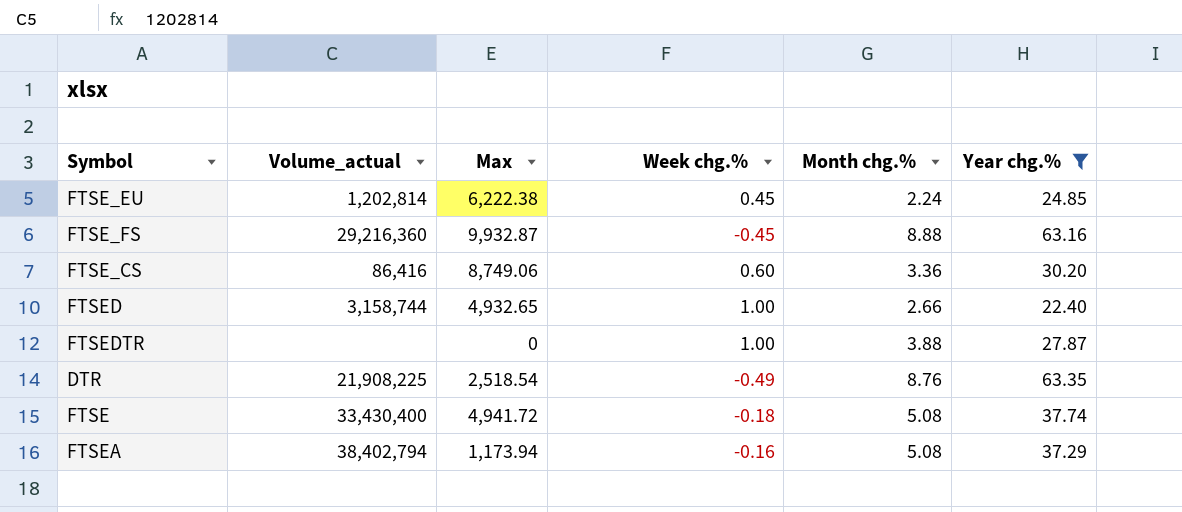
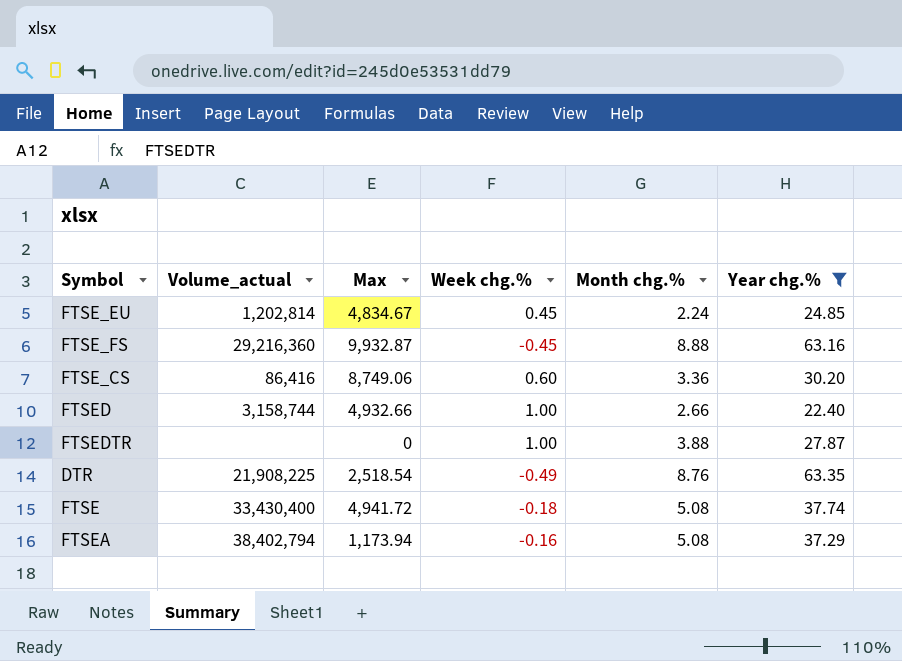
FTSE_EU | Max: 6,222.38 -> 4,834.67
FTSED | Max: 4,932.65 -> 4,932.66

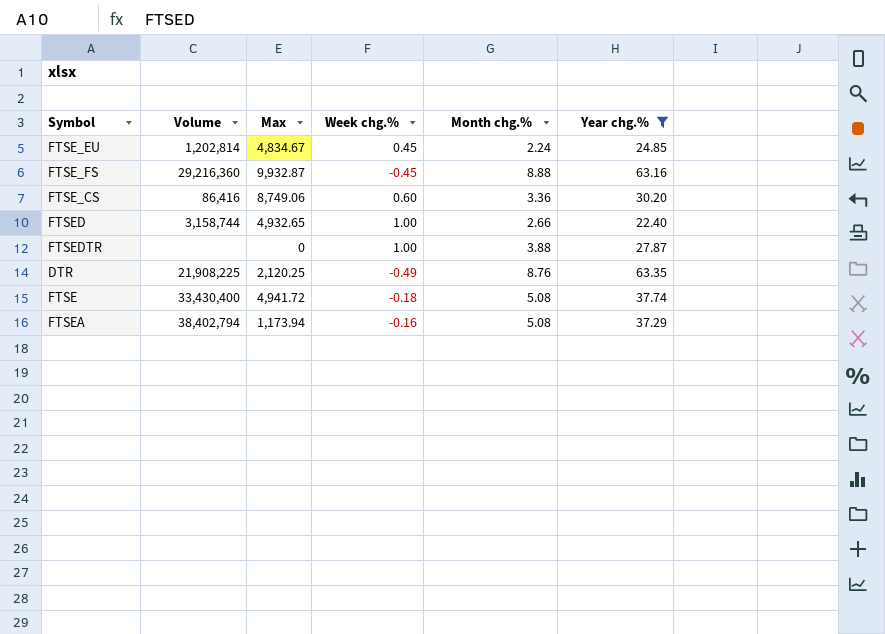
column name: Volume_actual -> Volume
FTSED | Max: 4,932.66 -> 4,932.65
DTR | Max: 2,518.54 -> 2,120.25

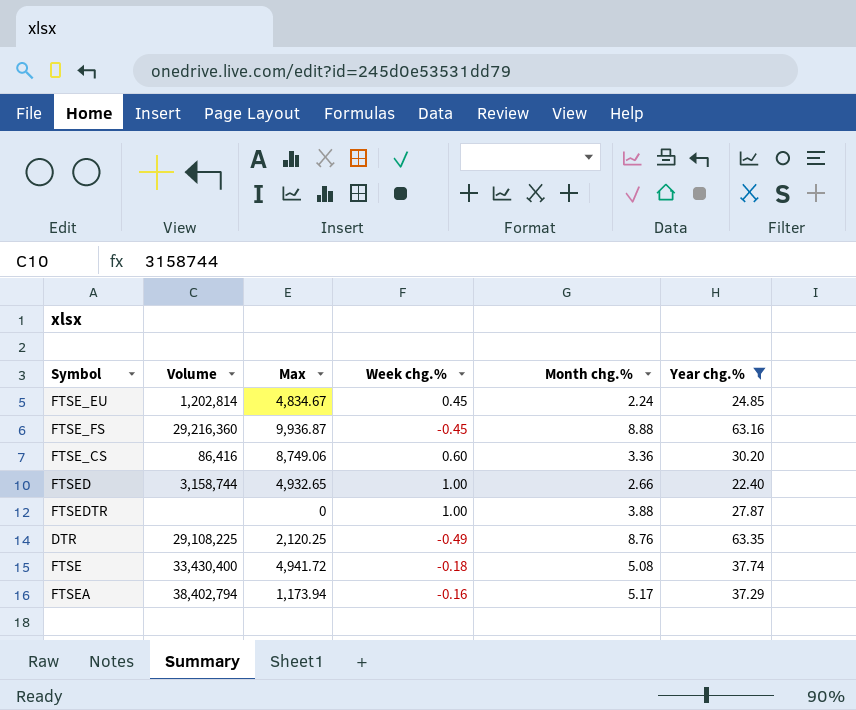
FTSE_FS | Max: 9,932.87 -> 9,936.87
DTR | Volume: 21,908,225 -> 29,108,225
FTSEA | Month chg.%: 5.08 -> 5.17

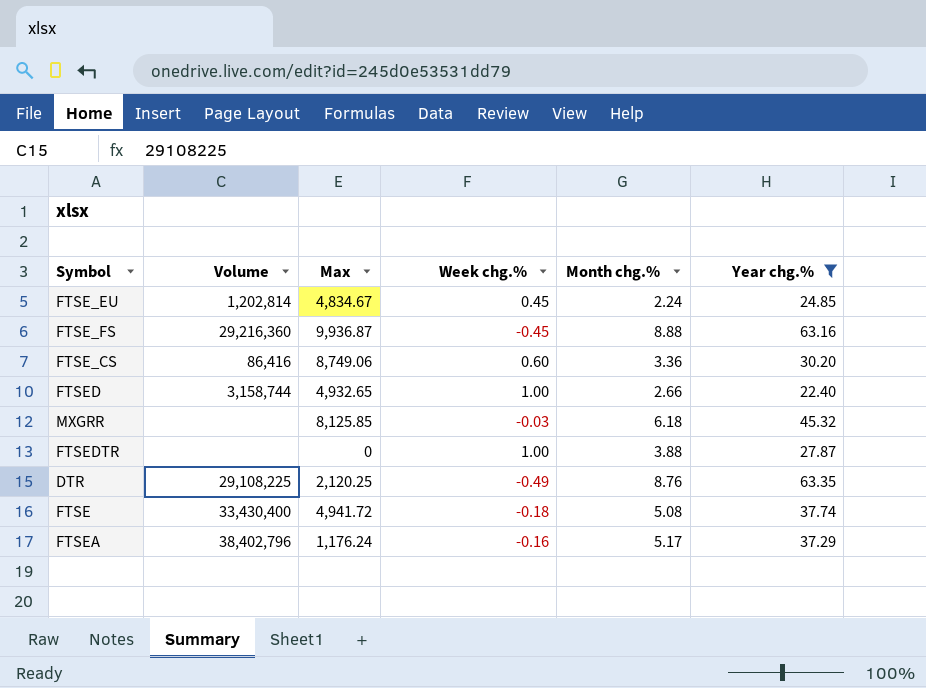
row MXGRR: none -> none | 8,125.85 | -0.03 | 6.18 | 45.32
FTSEA | Volume: 38,402,794 -> 38,402,796
FTSEA | Max: 1,173.94 -> 1,176.24

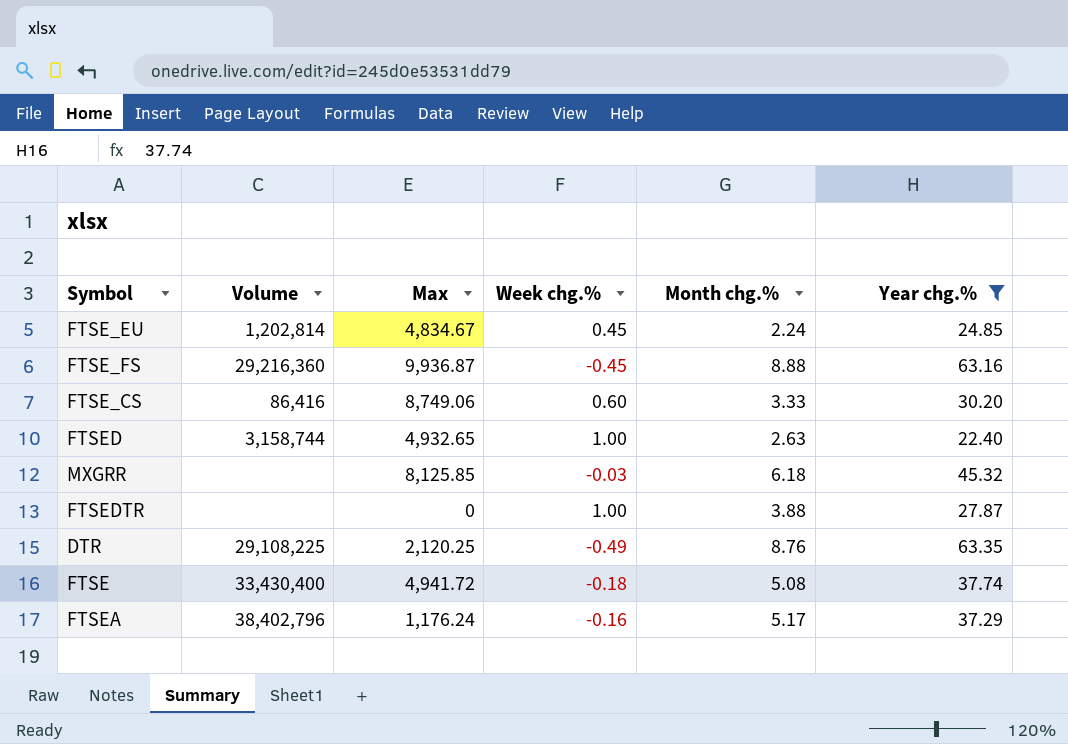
FTSE_CS | Month chg.%: 3.36 -> 3.33
FTSED | Month chg.%: 2.66 -> 2.63

